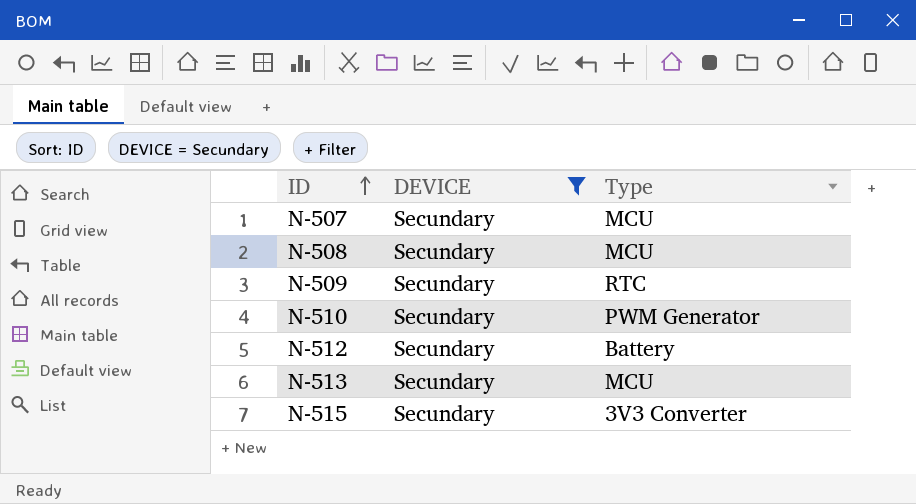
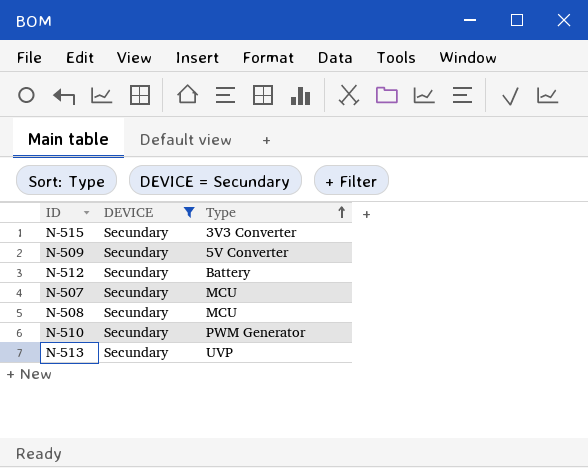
row order: ID ascending -> Type ascending
N-509 | Type: RTC -> 5V Converter
N-513 | Type: MCU -> UVP

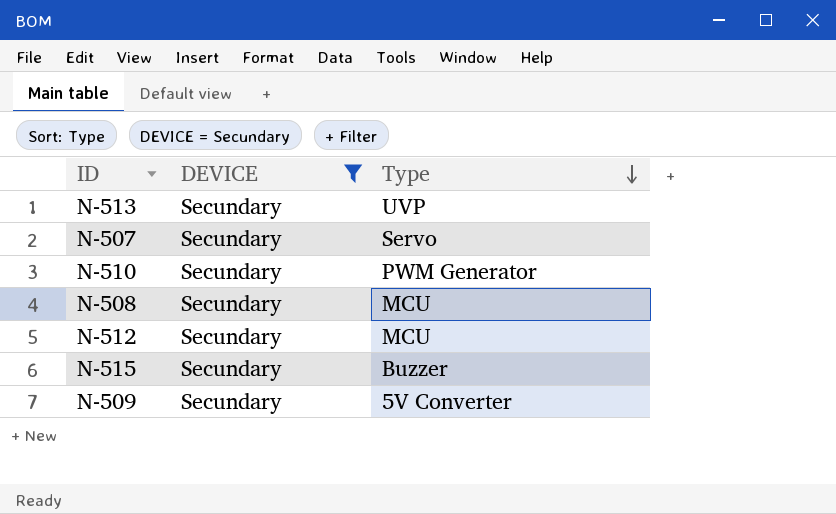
row order: Type ascending -> Type descending
N-507 | Type: MCU -> Servo
N-512 | Type: Battery -> MCU
N-515 | Type: 3V3 Converter -> Buzzer

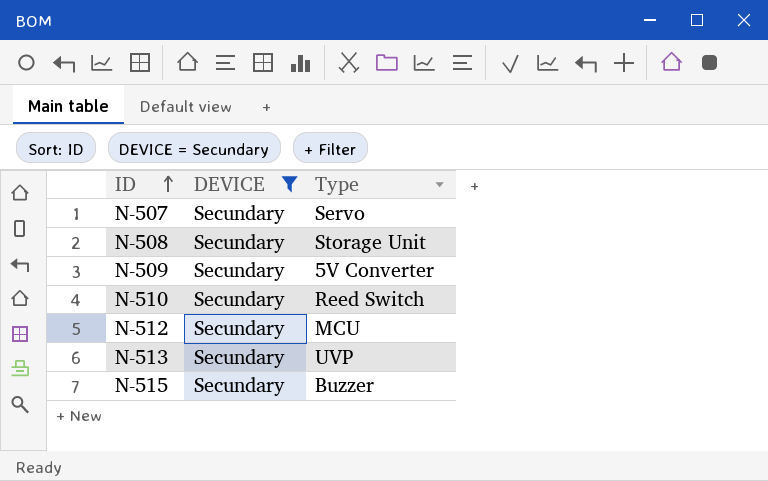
row order: Type descending -> ID ascending
N-508 | Type: MCU -> Storage Unit
N-510 | Type: PWM Generator -> Reed Switch

